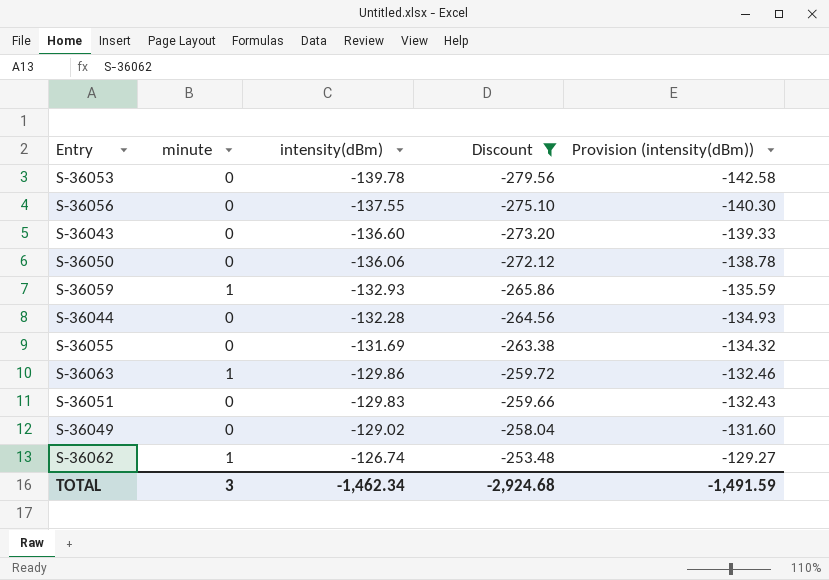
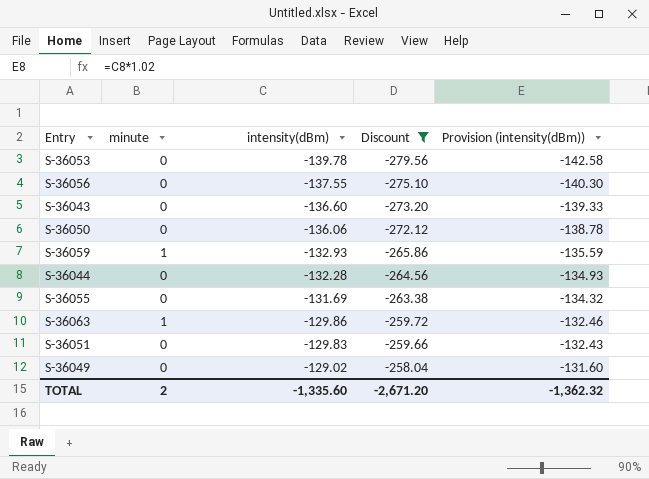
row S-36062: 1 | -126.74 | -253.48 | -129.27 -> none
TOTAL | minute: 3 -> 2
TOTAL | intensity(dBm): -1,462.34 -> -1,335.60
TOTAL | Discount: -2,924.68 -> -2,671.20
TOTAL | Provision (intensity(dBm)): -1,491.59 -> -1,362.32

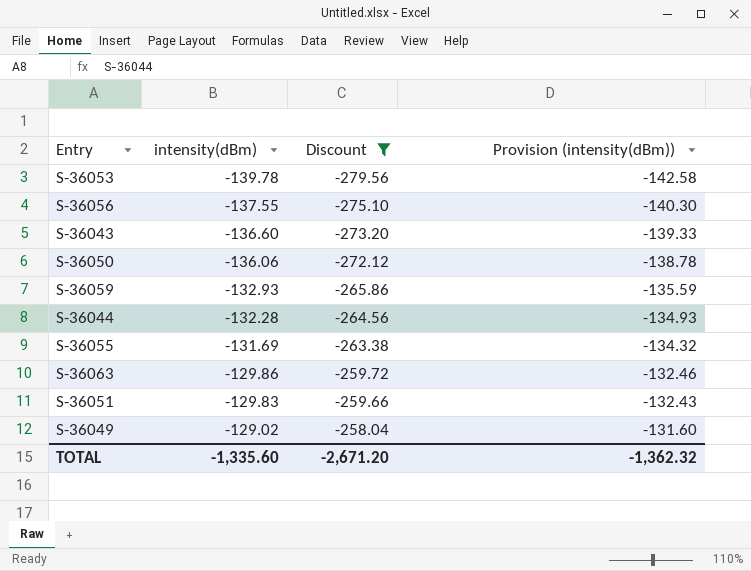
column minute | position: 2 -> none

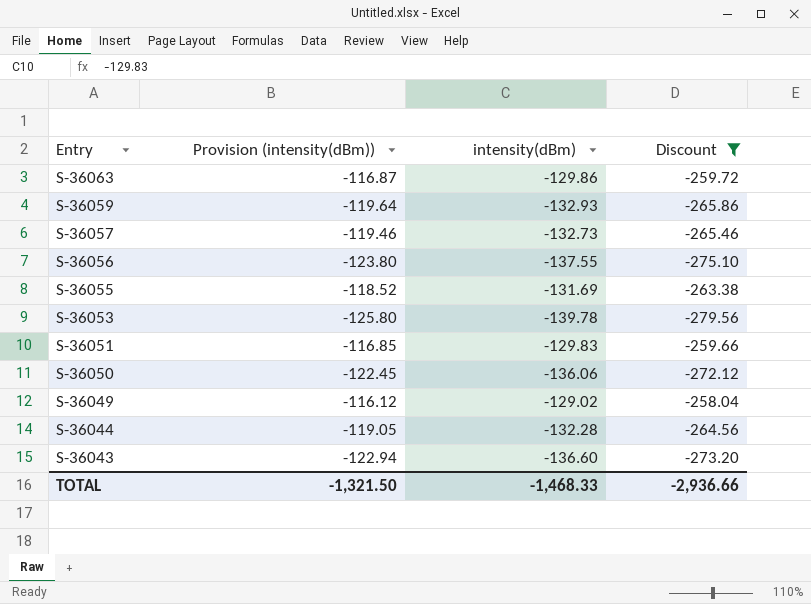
row order: intensity(dBm) ascending -> Entry descending
column Provision (intensity(dBm)) | formula: [intensity(dBm)] * 1.02 -> [intensity(dBm)] * 0.9
column Provision (intensity(dBm)) | position: 4 -> 2
row S-36057: none -> -119.46 | -132.73 | -265.46
TOTAL | Provision (intensity(dBm)): -1,362.32 -> -1,321.50
TOTAL | intensity(dBm): -1,335.60 -> -1,468.33
TOTAL | Discount: -2,671.20 -> -2,936.66

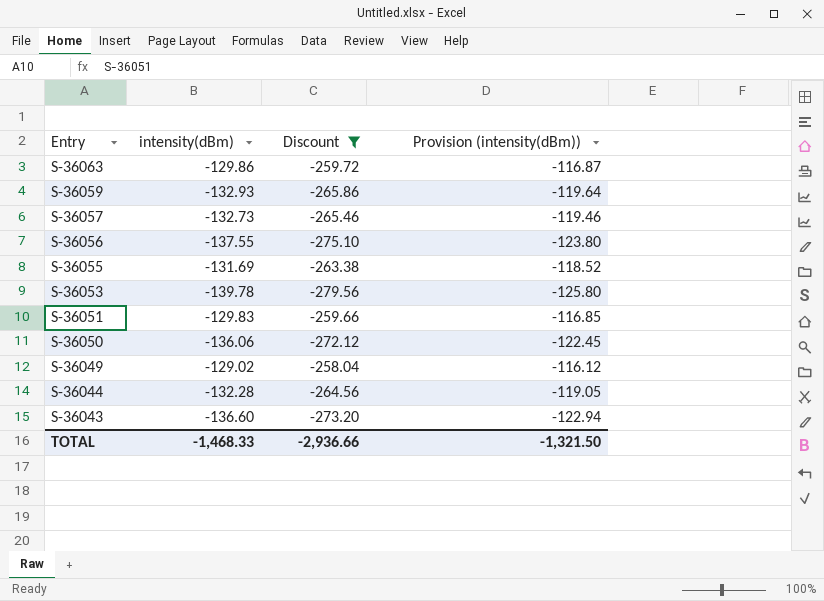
column Provision (intensity(dBm)) | position: 2 -> 4

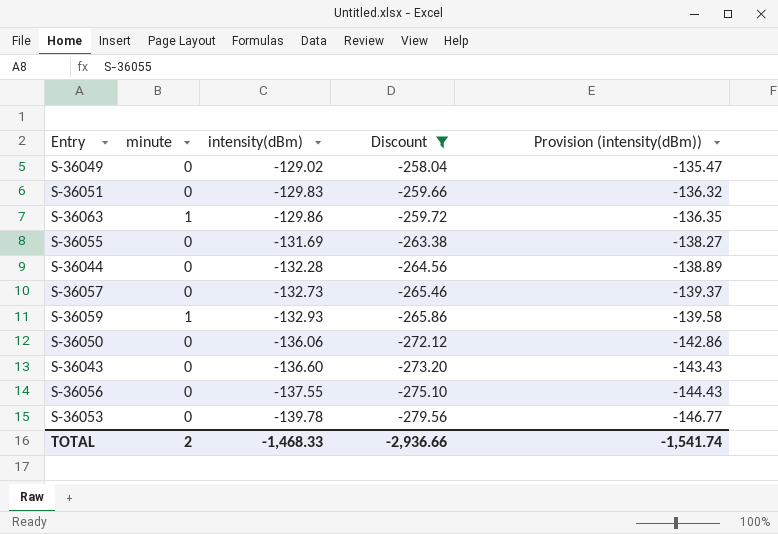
row order: Entry descending -> intensity(dBm) descending
column minute | position: none -> 2
column Provision (intensity(dBm)) | formula: [intensity(dBm)] * 0.9 -> [intensity(dBm)] * 1.05
TOTAL | Provision (intensity(dBm)): -1,321.50 -> -1,541.74

